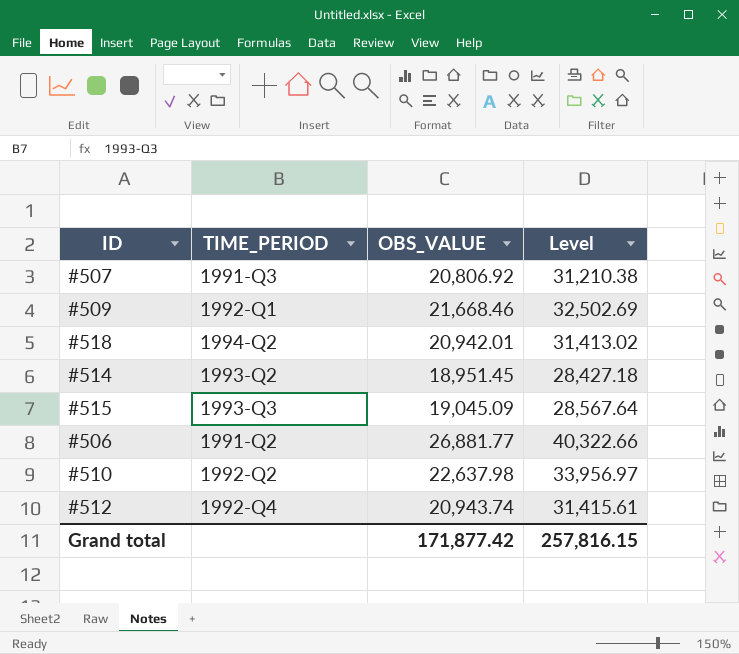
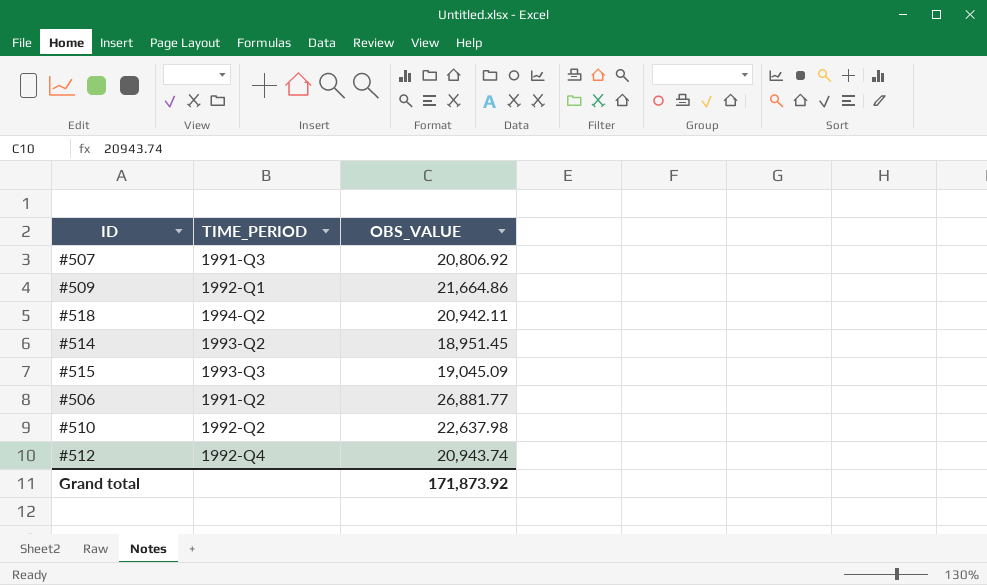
column Level | formula: [OBS_VALUE] * 1.5 -> none
#509 | OBS_VALUE: 21,668.46 -> 21,664.86
#518 | OBS_VALUE: 20,942.01 -> 20,942.11
Grand total | OBS_VALUE: 171,877.42 -> 171,873.92

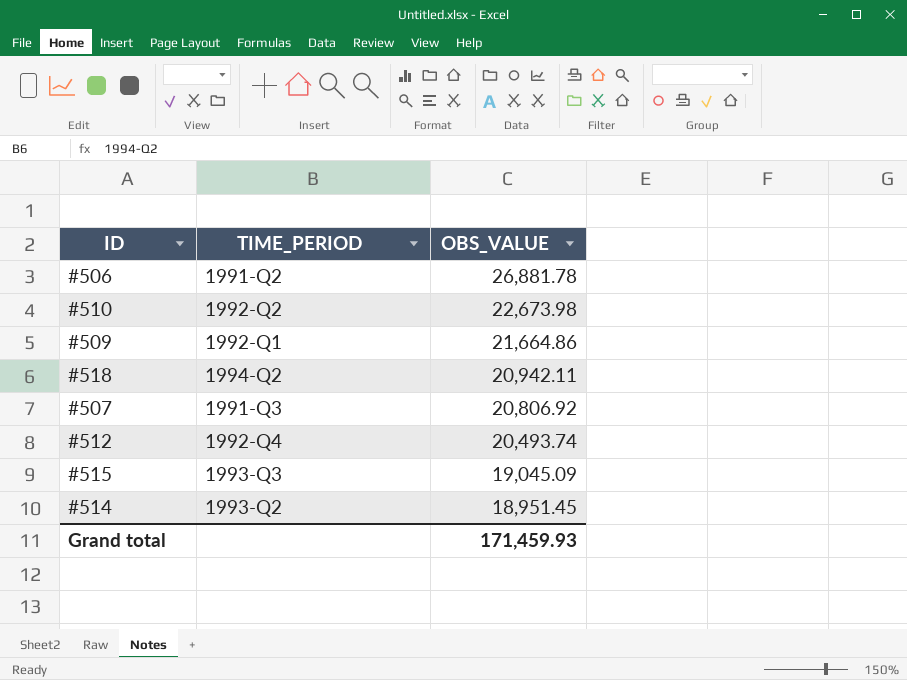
row order: none -> OBS_VALUE descending
#506 | OBS_VALUE: 26,881.77 -> 26,881.78
#510 | OBS_VALUE: 22,637.98 -> 22,673.98
#512 | OBS_VALUE: 20,943.74 -> 20,493.74
Grand total | OBS_VALUE: 171,873.92 -> 171,459.93

